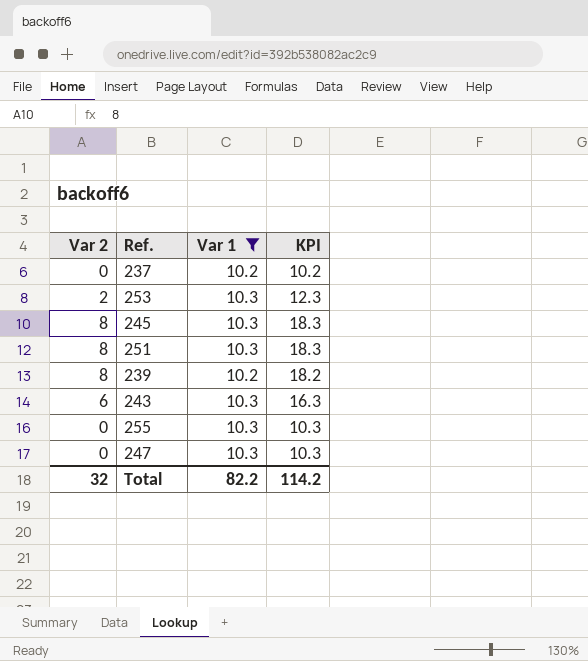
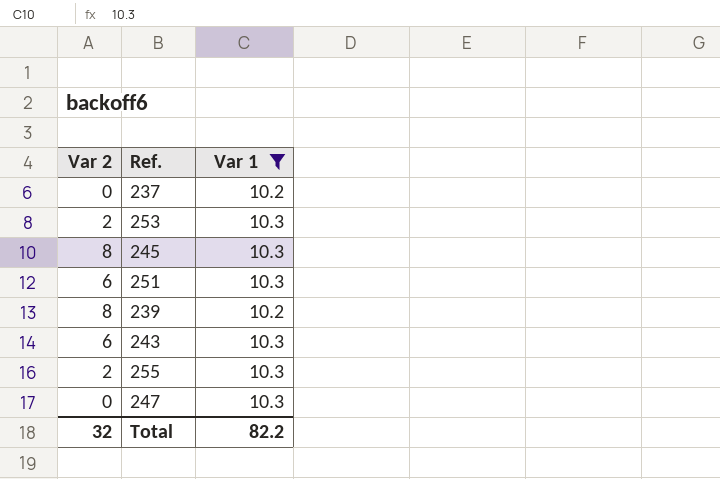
column KPI | formula: [Var 2] + [Var 1] -> none
251 | Var 2: 8 -> 6
255 | Var 2: 0 -> 2

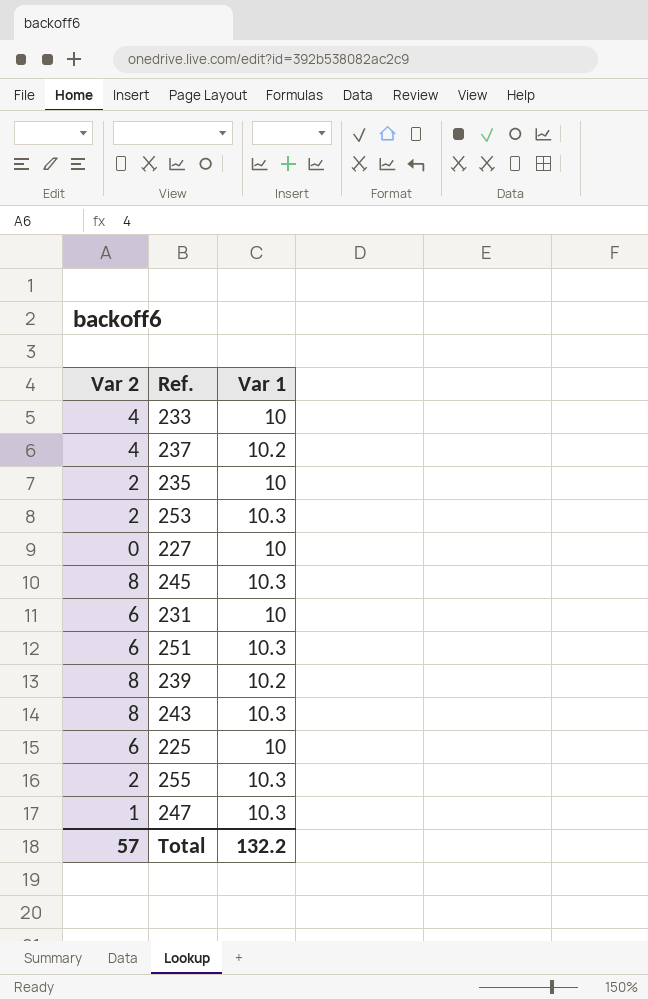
filter: Var 1 != 10 -> none
237 | Var 2: 0 -> 4
243 | Var 2: 6 -> 8
247 | Var 2: 0 -> 1
Total | Var 2: 32 -> 57
Total | Var 1: 82.2 -> 132.2

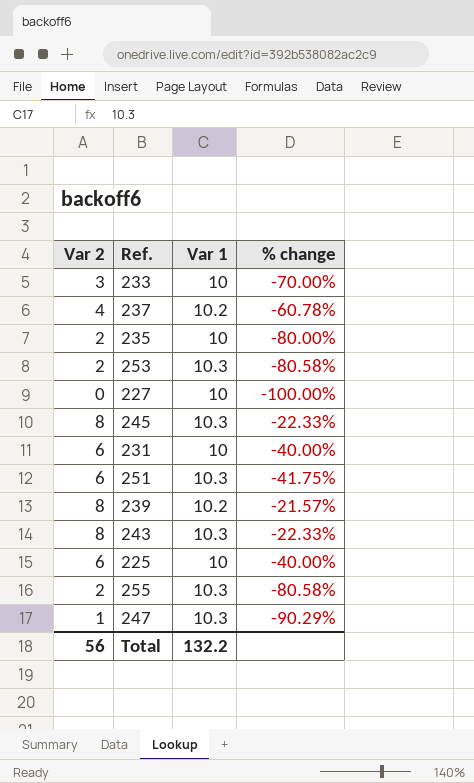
column % change | formula: none -> ([Var 2] - [Var 1]) / [Var 1]
233 | Var 2: 4 -> 3
Total | Var 2: 57 -> 56

